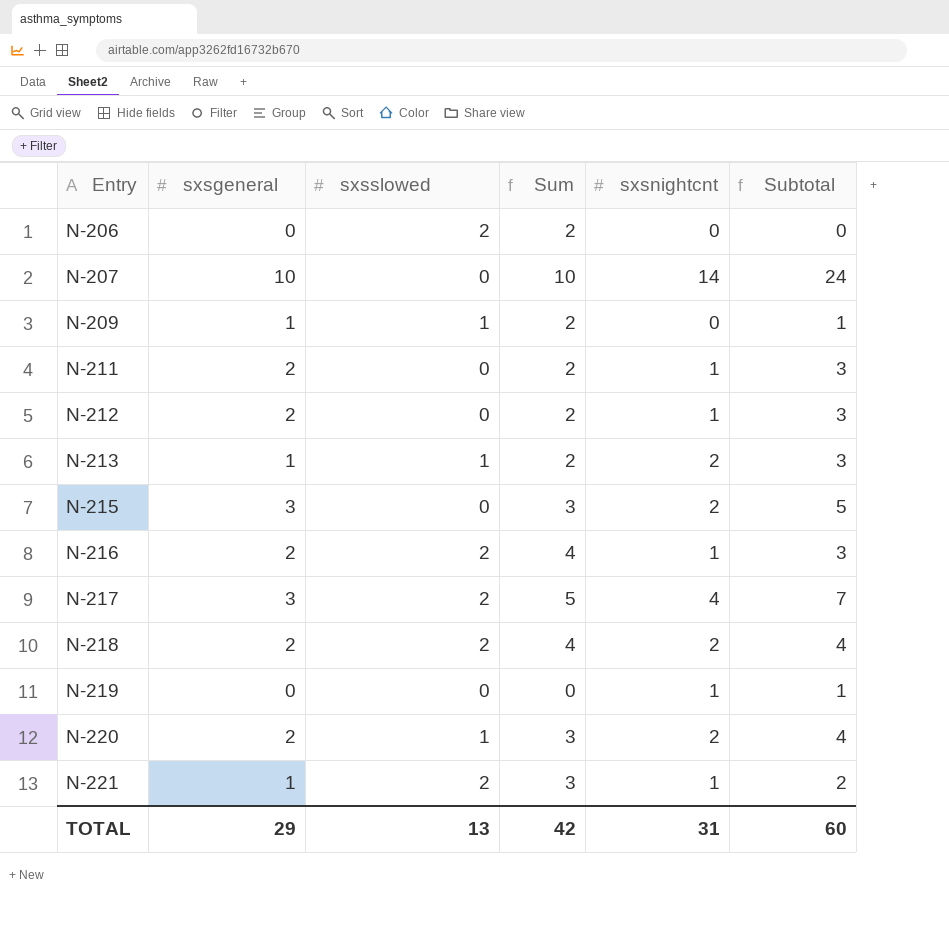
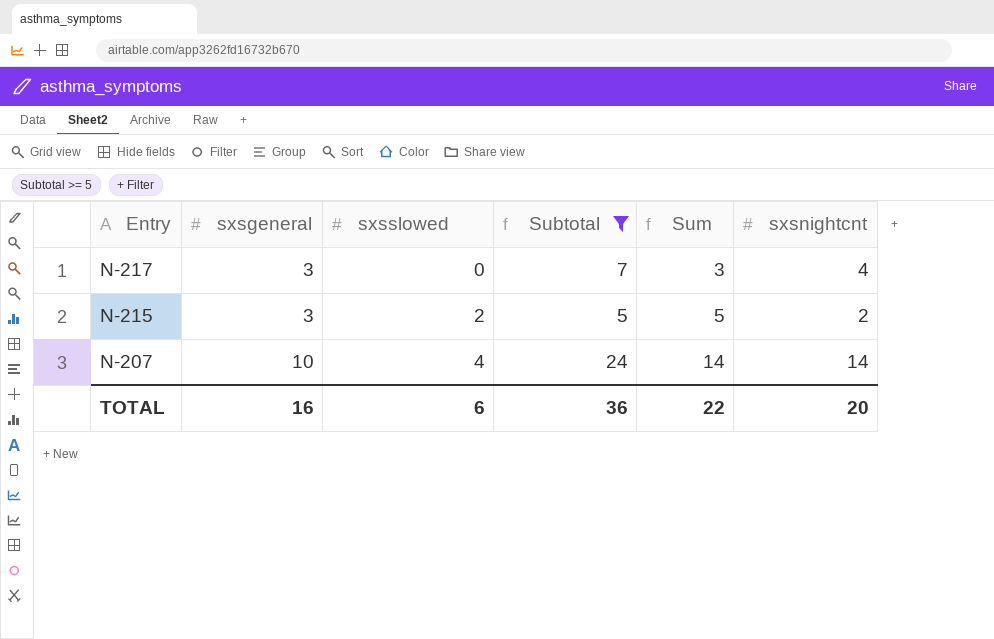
filter: none -> Subtotal >= 5
row order: Entry ascending -> Entry descending
column Subtotal | position: 6 -> 4
N-217 | sxsslowed: 2 -> 0
N-217 | Sum: 5 -> 3
N-215 | sxsslowed: 0 -> 2
N-215 | Sum: 3 -> 5
N-207 | sxsslowed: 0 -> 4
N-207 | Sum: 10 -> 14
TOTAL | sxsgeneral: 29 -> 16
TOTAL | sxsslowed: 13 -> 6
TOTAL | Subtotal: 60 -> 36
TOTAL | Sum: 42 -> 22
TOTAL | sxsnightcnt: 31 -> 20

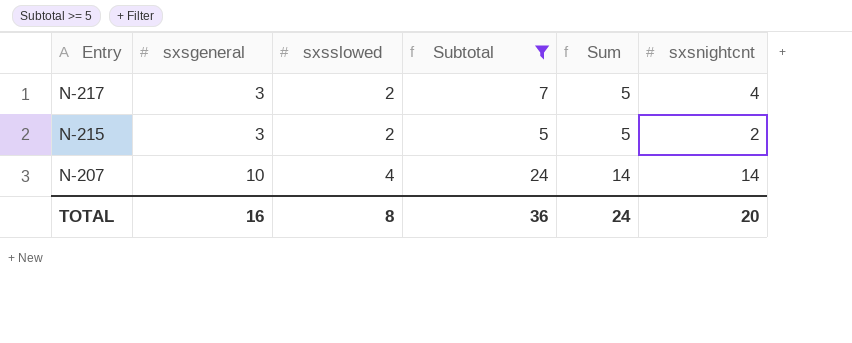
N-217 | sxsslowed: 0 -> 2
N-217 | Sum: 3 -> 5
TOTAL | sxsslowed: 6 -> 8
TOTAL | Sum: 22 -> 24

